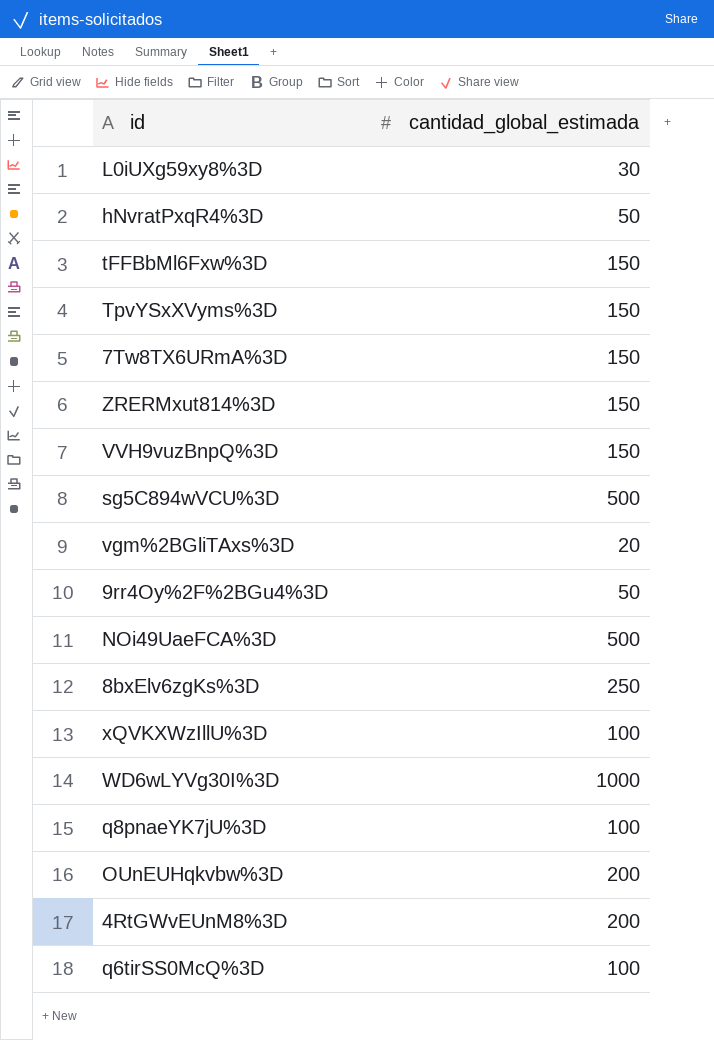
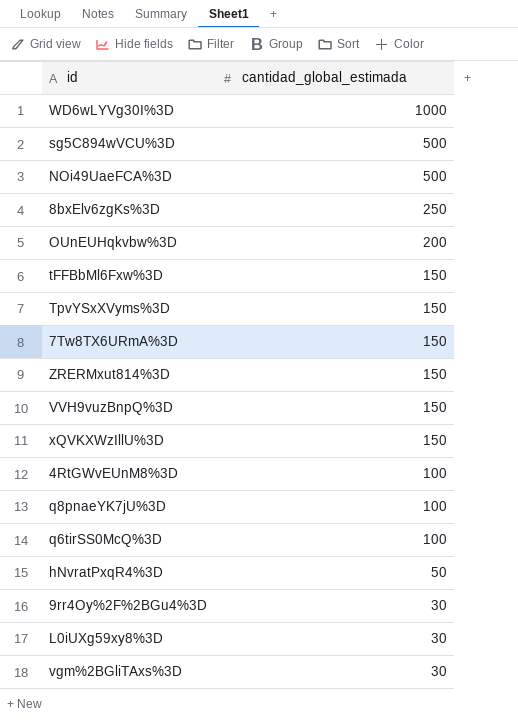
row order: none -> cantidad_global_estimada descending
xQVKXWzIllU%3D | cantidad_global_estimada: 100 -> 150
4RtGWvEUnM8%3D | cantidad_global_estimada: 200 -> 100
9rr4Oy%2F%2BGu4%3D | cantidad_global_estimada: 50 -> 30
vgm%2BGliTAxs%3D | cantidad_global_estimada: 20 -> 30

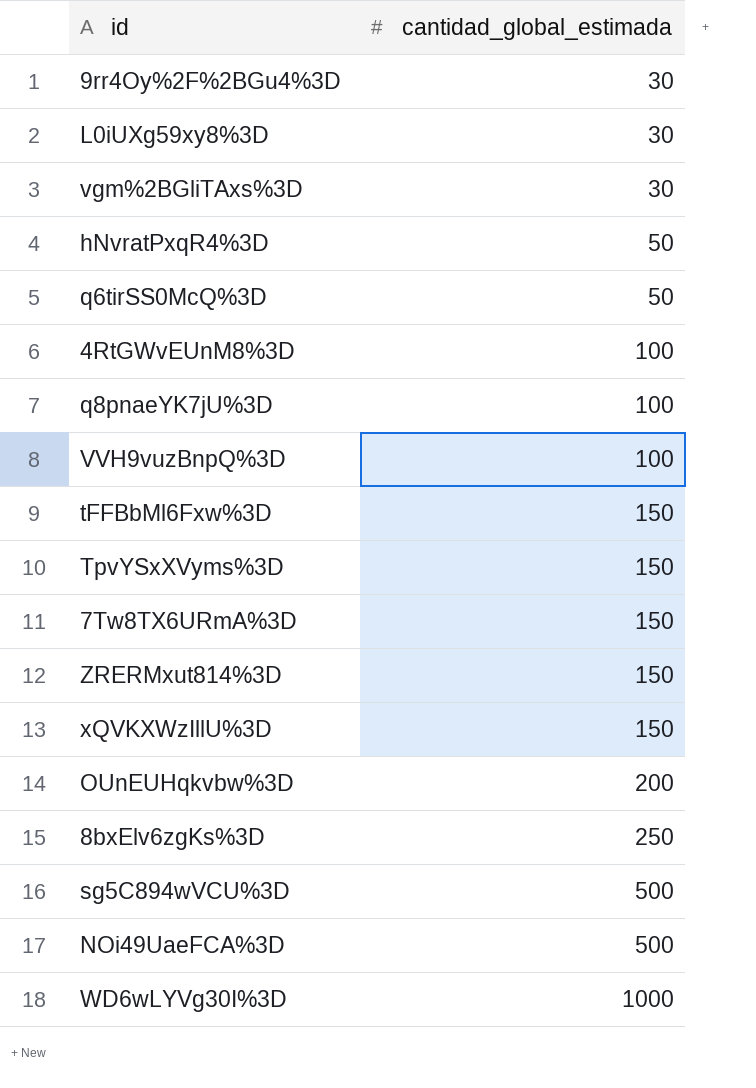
row order: cantidad_global_estimada descending -> cantidad_global_estimada ascending
q6tirSS0McQ%3D | cantidad_global_estimada: 100 -> 50
VVH9vuzBnpQ%3D | cantidad_global_estimada: 150 -> 100

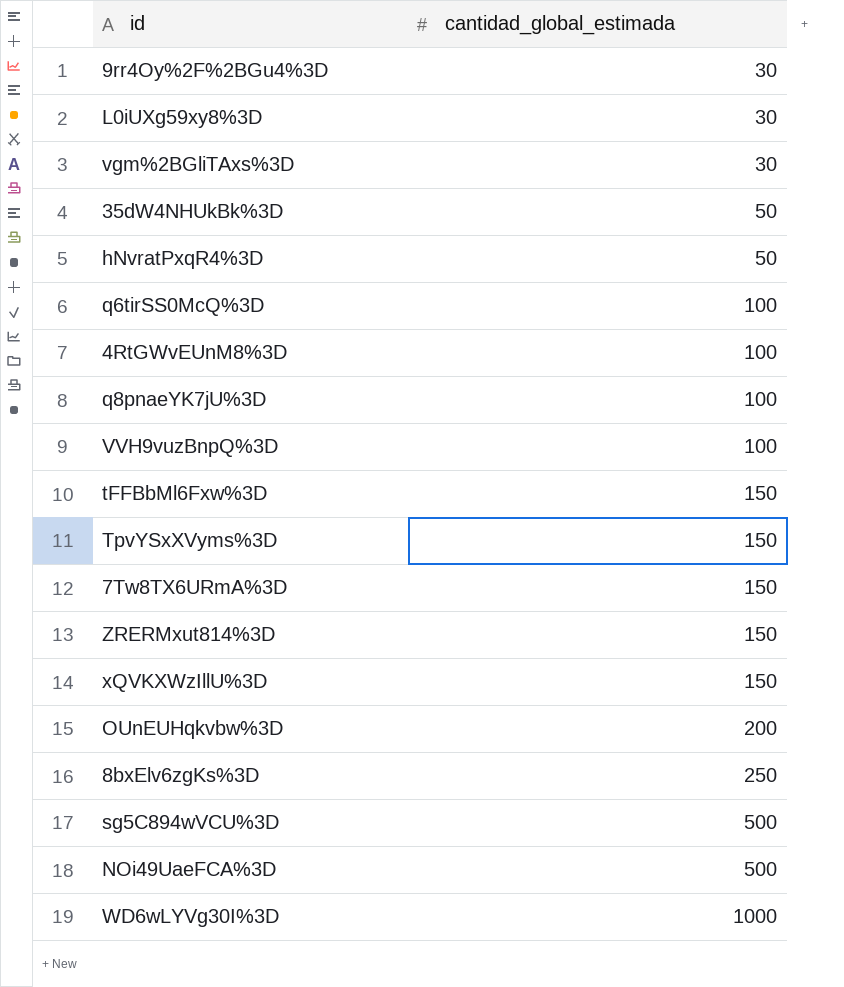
row 35dW4NHUkBk%3D: none -> 50
q6tirSS0McQ%3D | cantidad_global_estimada: 50 -> 100

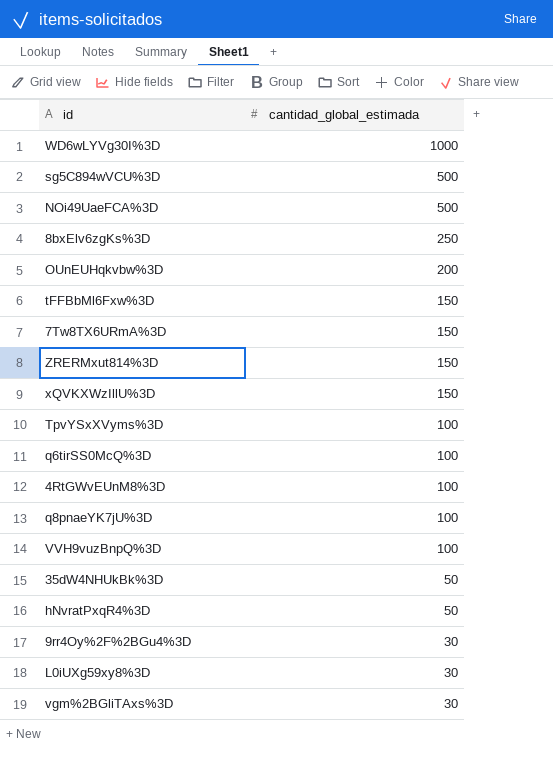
row order: cantidad_global_estimada ascending -> cantidad_global_estimada descending
TpvYSxXVyms%3D | cantidad_global_estimada: 150 -> 100

